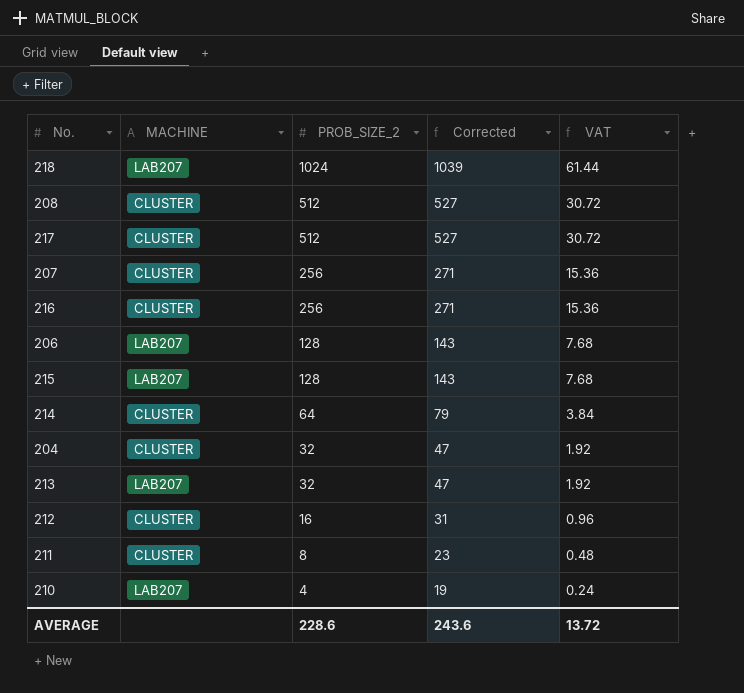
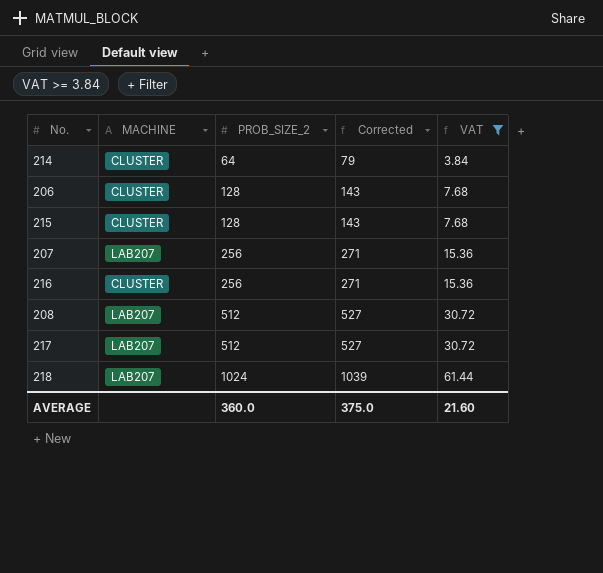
filter: none -> VAT >= 3.84
row order: PROB_SIZE_2 descending -> PROB_SIZE_2 ascending
206 | MACHINE: LAB207 -> CLUSTER
215 | MACHINE: LAB207 -> CLUSTER
207 | MACHINE: CLUSTER -> LAB207
208 | MACHINE: CLUSTER -> LAB207
217 | MACHINE: CLUSTER -> LAB207
AVERAGE | PROB_SIZE_2: 228.6 -> 360.0
AVERAGE | Corrected: 243.6 -> 375.0
AVERAGE | VAT: 13.72 -> 21.60

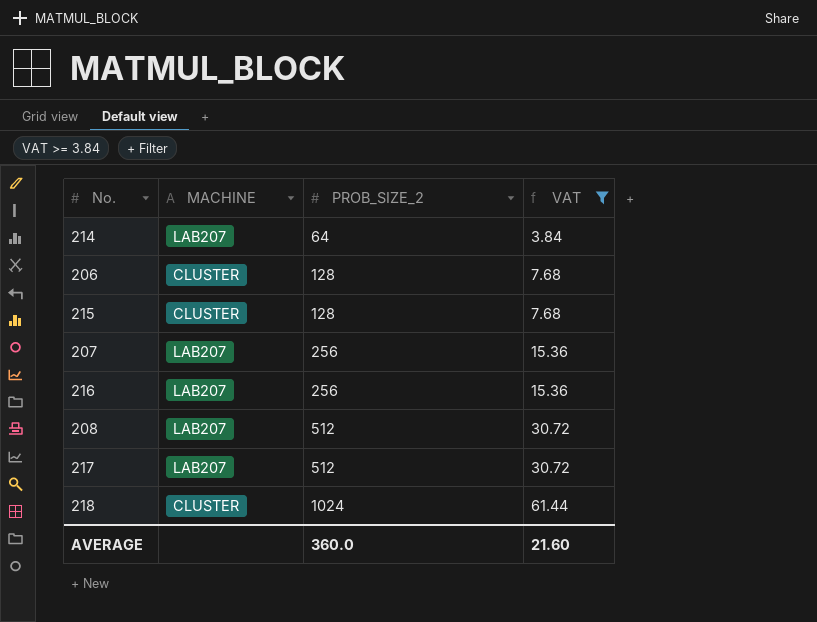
column Corrected | formula: [PROB_SIZE_2] + 15 -> none
214 | MACHINE: CLUSTER -> LAB207
216 | MACHINE: CLUSTER -> LAB207
218 | MACHINE: LAB207 -> CLUSTER

